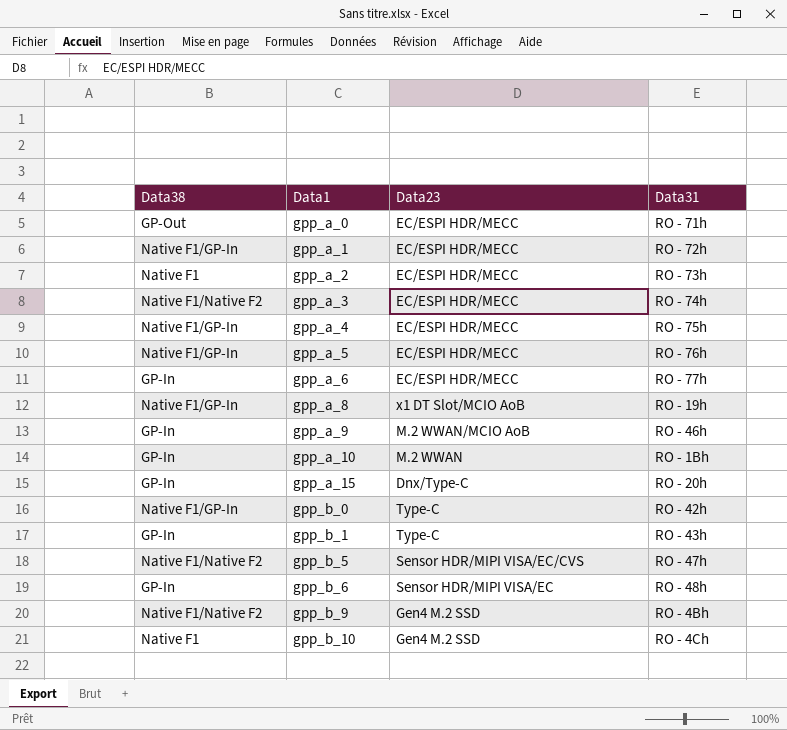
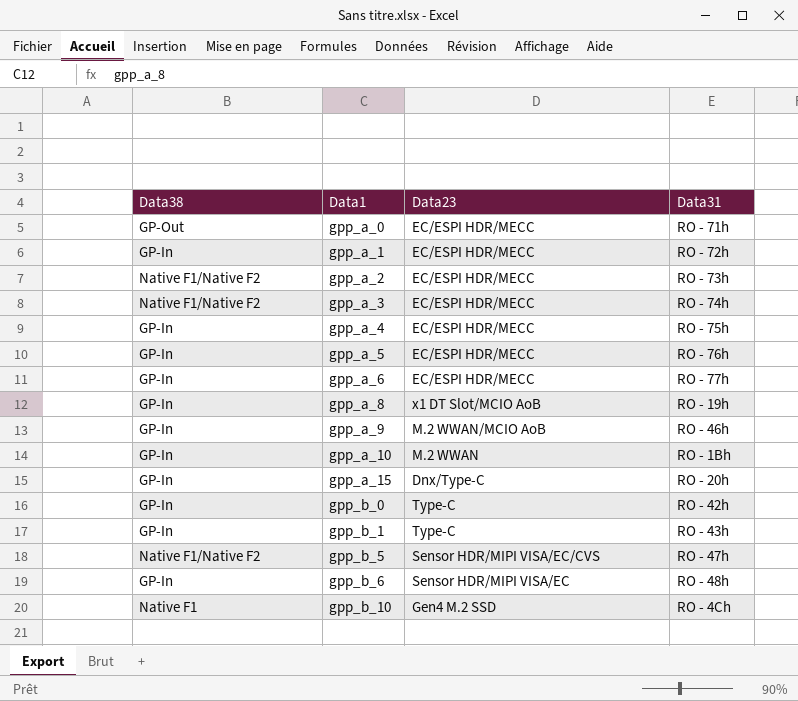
row gpp_b_9: Native F1/Native F2 | Gen4 M.2 SSD | RO - 4Bh -> none
gpp_a_1 | Data38: Native F1/GP-In -> GP-In
gpp_a_2 | Data38: Native F1 -> Native F1/Native F2
gpp_a_4 | Data38: Native F1/GP-In -> GP-In
gpp_a_5 | Data38: Native F1/GP-In -> GP-In
gpp_a_8 | Data38: Native F1/GP-In -> GP-In
gpp_b_0 | Data38: Native F1/GP-In -> GP-In

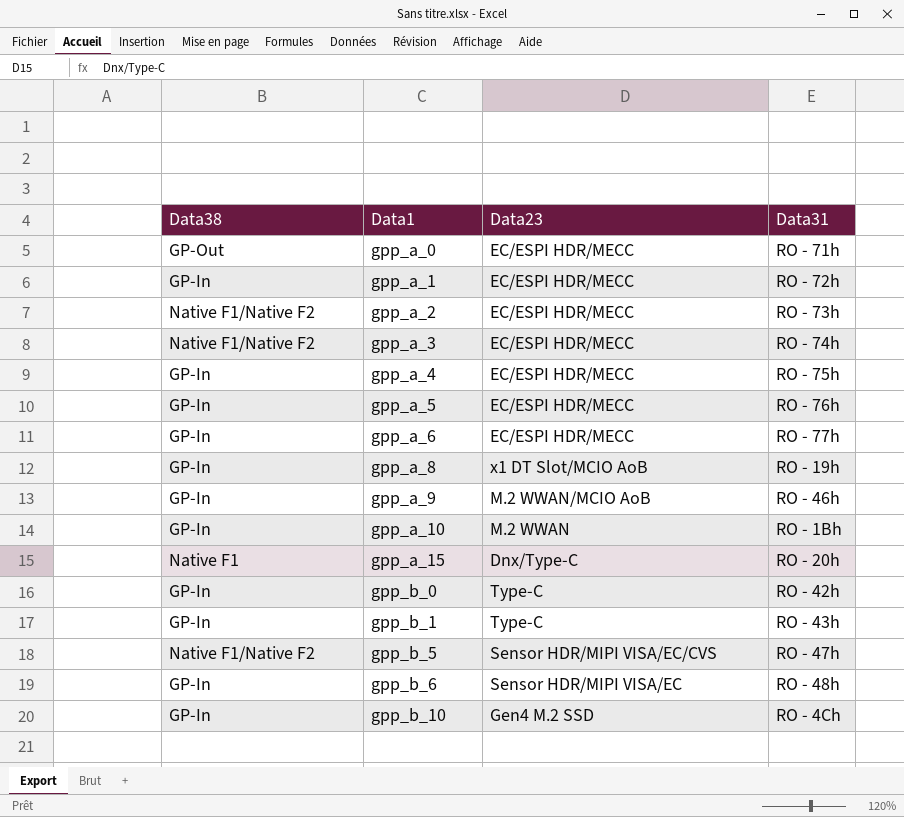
gpp_a_15 | Data38: GP-In -> Native F1
gpp_b_10 | Data38: Native F1 -> GP-In

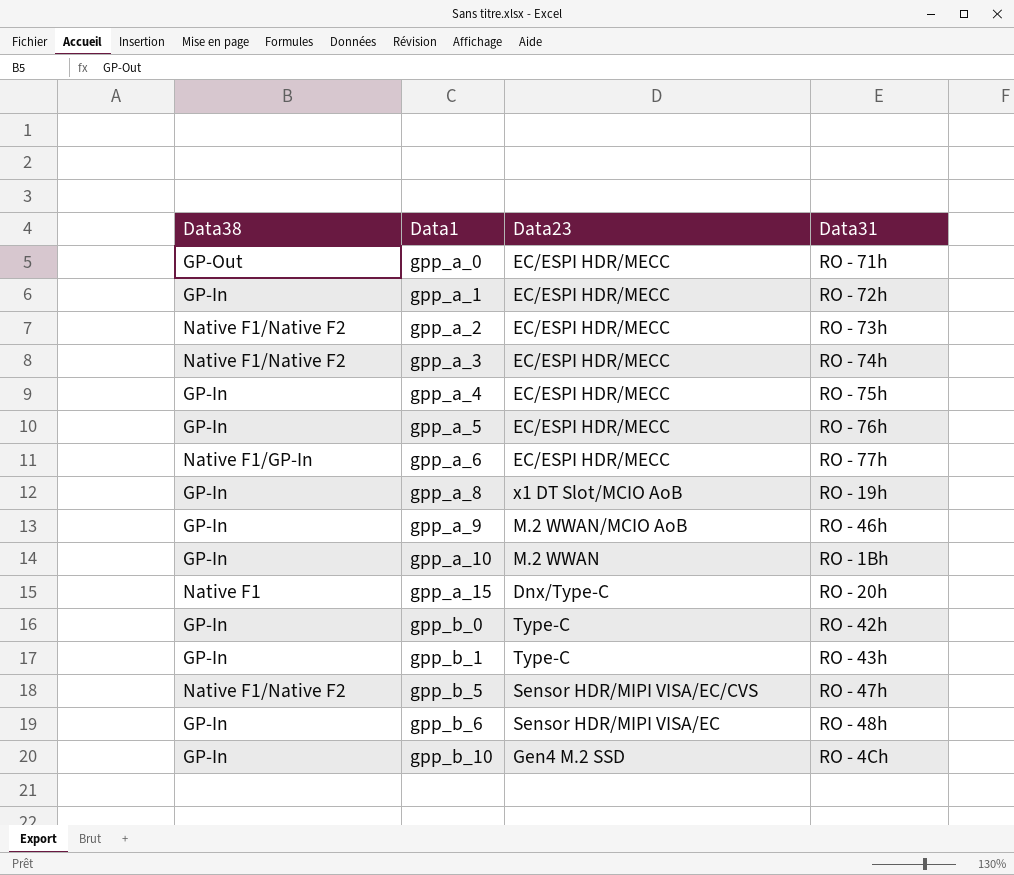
gpp_a_6 | Data38: GP-In -> Native F1/GP-In

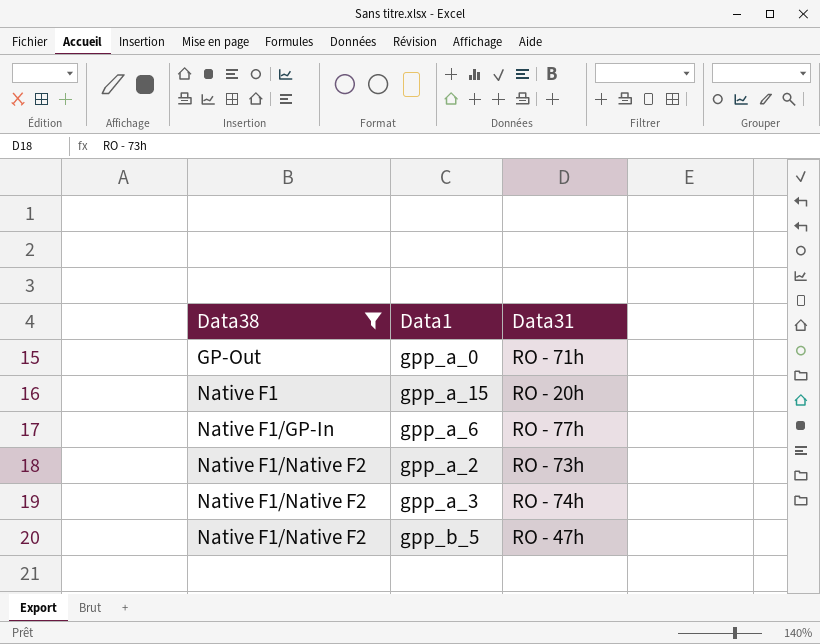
filter: none -> Data38 != GP-In
row order: Data1 ascending -> Data38 ascending
column Data23 | position: 3 -> none

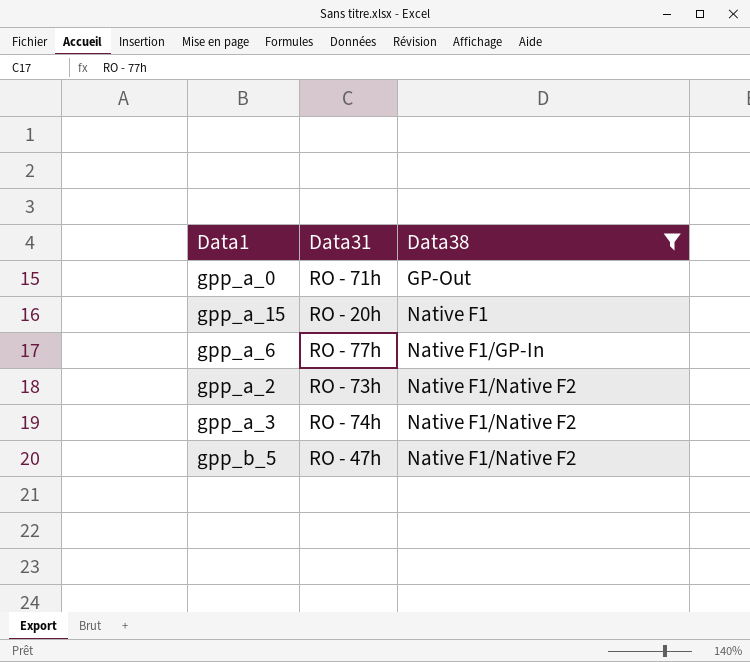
column Data38 | position: 1 -> 3

